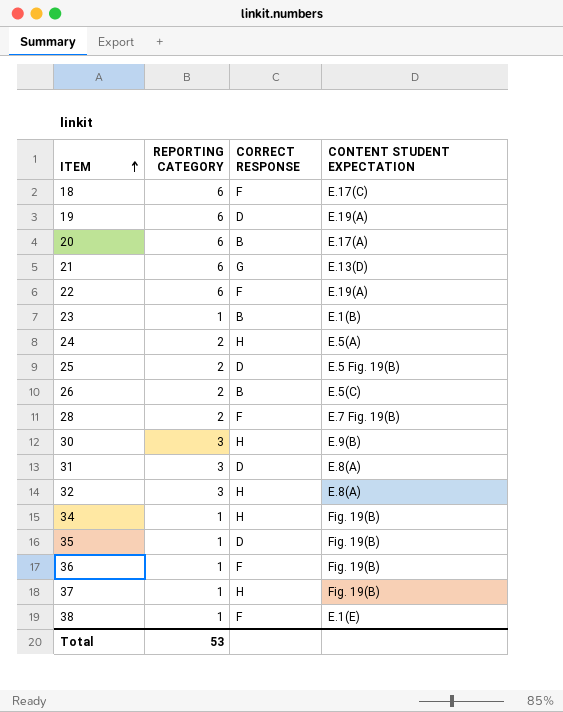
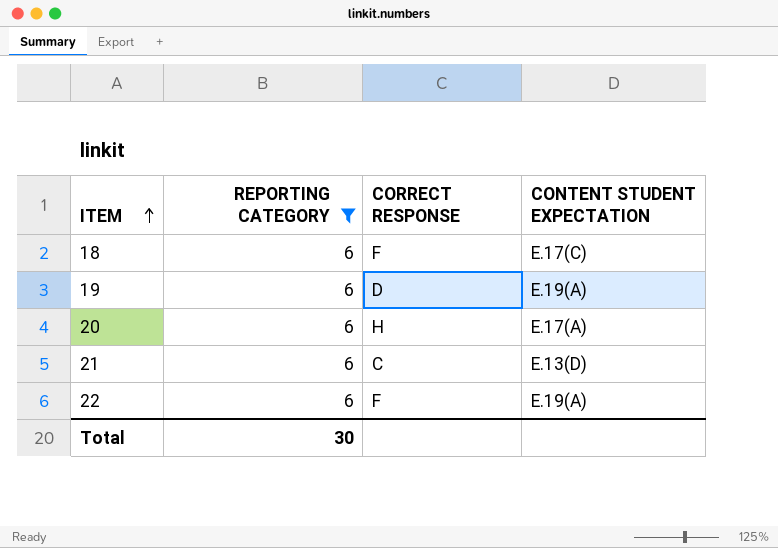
filter: none -> REPORTING CATEGORY = 6
20 | CORRECT RESPONSE: B -> H
21 | CORRECT RESPONSE: G -> C
Total | REPORTING CATEGORY: 53 -> 30

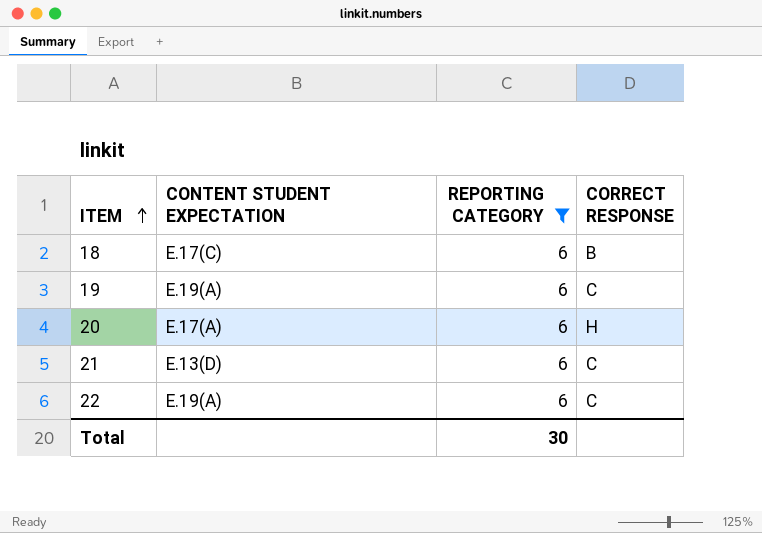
column CONTENT STUDENT EXPECTATION | position: 4 -> 2
18 | CORRECT RESPONSE: F -> B
19 | CORRECT RESPONSE: D -> C
22 | CORRECT RESPONSE: F -> C

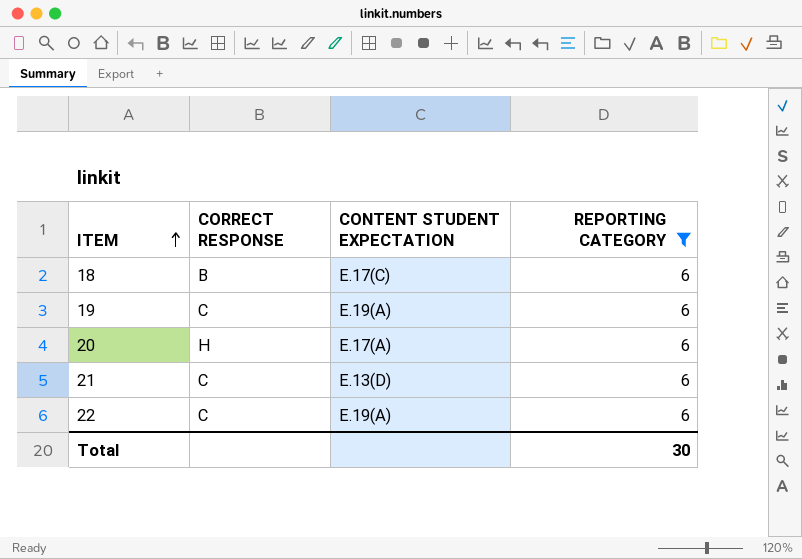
column CORRECT RESPONSE | position: 4 -> 2

